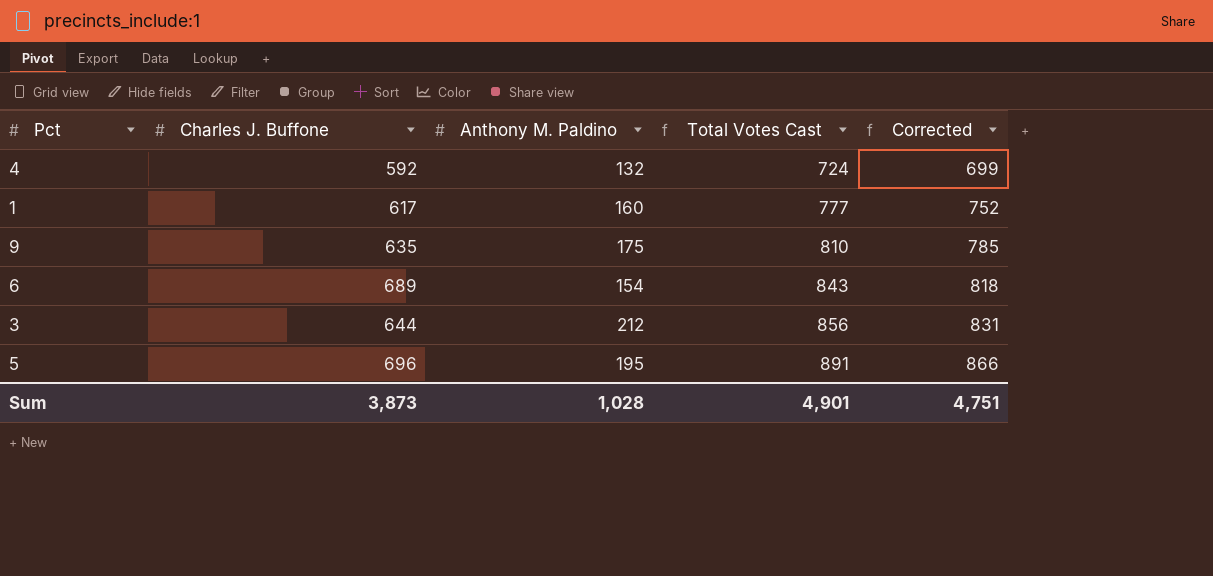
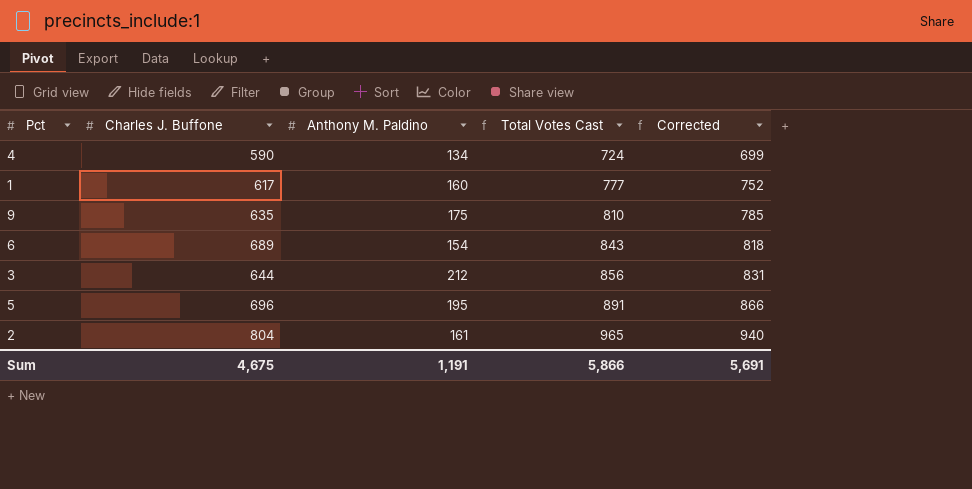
4 | Charles J. Buffone: 592 -> 590
4 | Anthony M. Paldino: 132 -> 134
row 2: none -> 804 | 161 | 965 | 940
Sum | Charles J. Buffone: 3,873 -> 4,675
Sum | Anthony M. Paldino: 1,028 -> 1,191
Sum | Total Votes Cast: 4,901 -> 5,866
Sum | Corrected: 4,751 -> 5,691

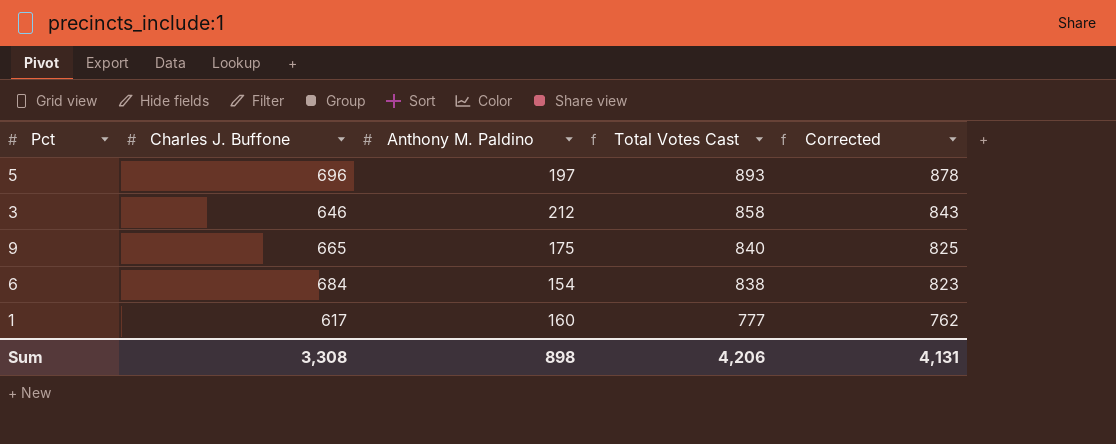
row order: Total Votes Cast ascending -> Total Votes Cast descending
column Corrected | formula: [Total Votes Cast] - 25 -> [Total Votes Cast] - 15
row 4: 590 | 134 | 724 | 699 -> none
row 2: 804 | 161 | 965 | 940 -> none
5 | Anthony M. Paldino: 195 -> 197
5 | Total Votes Cast: 891 -> 893
3 | Charles J. Buffone: 644 -> 646
3 | Total Votes Cast: 856 -> 858
9 | Charles J. Buffone: 635 -> 665
9 | Total Votes Cast: 810 -> 840
6 | Charles J. Buffone: 689 -> 684
6 | Total Votes Cast: 843 -> 838
Sum | Charles J. Buffone: 4,675 -> 3,308
Sum | Anthony M. Paldino: 1,191 -> 898
Sum | Total Votes Cast: 5,866 -> 4,206
Sum | Corrected: 5,691 -> 4,131

